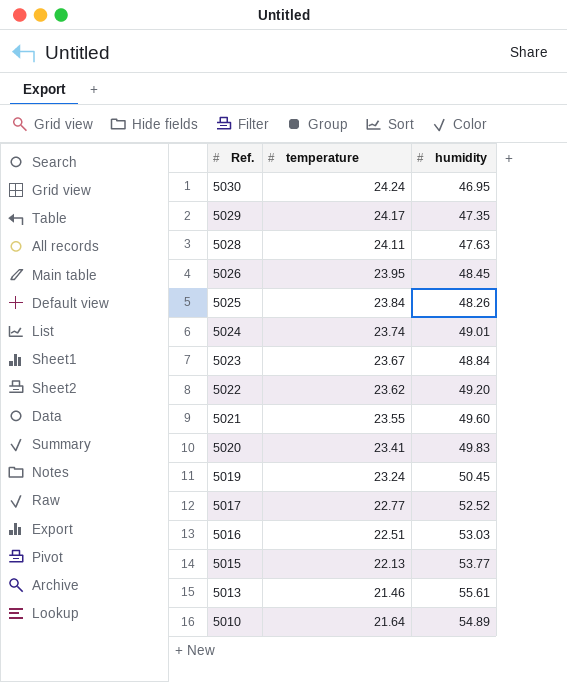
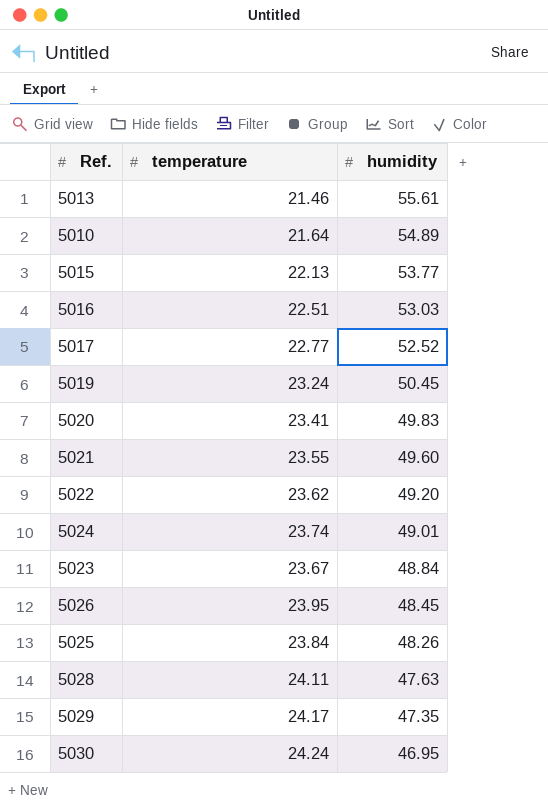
row order: Ref. descending -> humidity descending

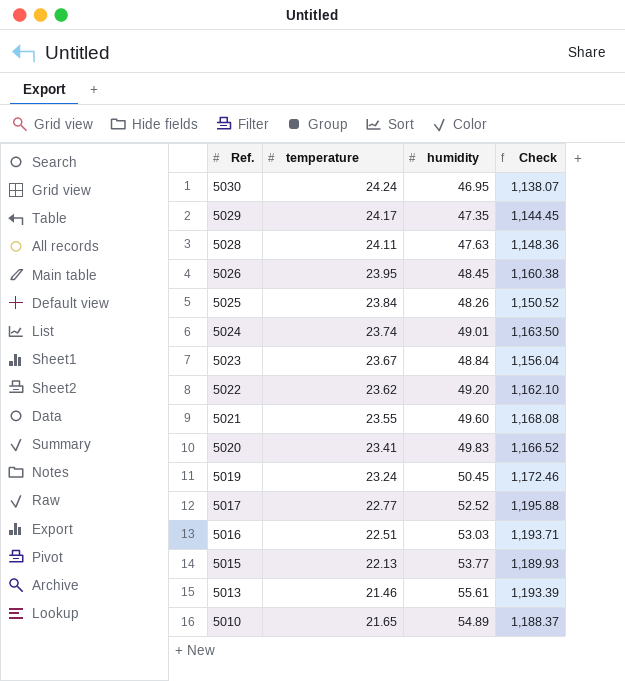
row order: humidity descending -> Ref. descending
column Check | formula: none -> [temperature] * [humidity]
5010 | temperature: 21.64 -> 21.65

